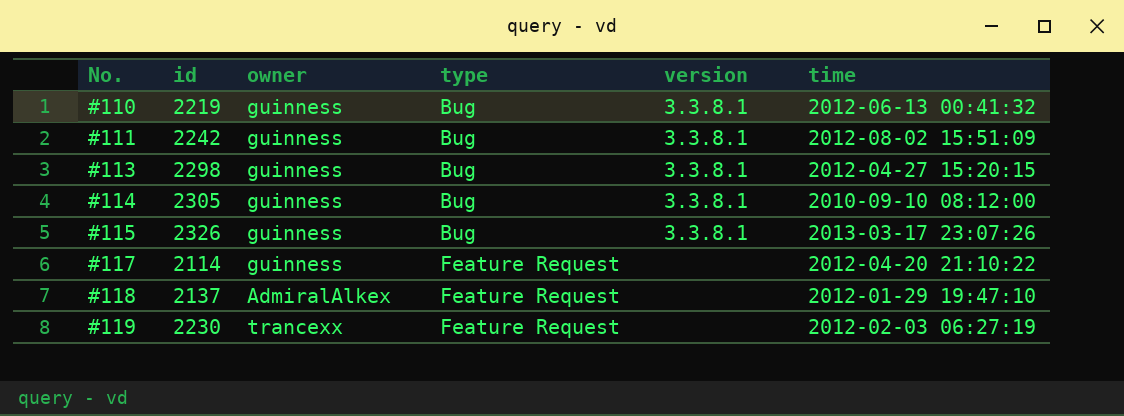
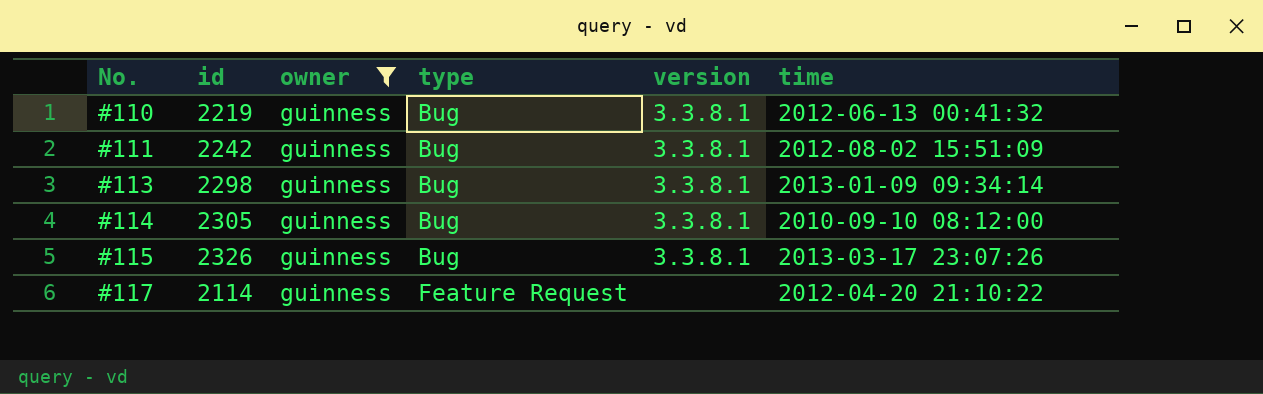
filter: none -> owner = guinness
#113 | time: 2012-04-27 15:20:15 -> 2013-01-09 09:34:14

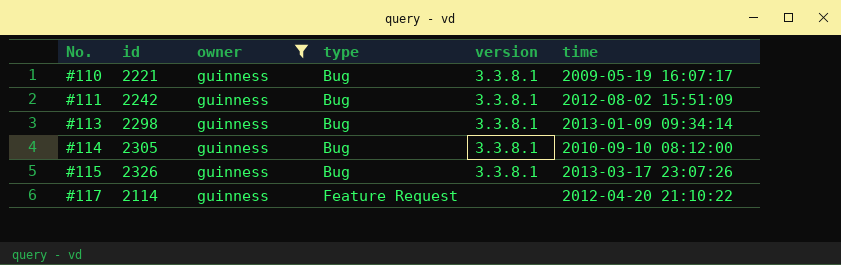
#110 | id: 2219 -> 2221
#110 | time: 2012-06-13 00:41:32 -> 2009-05-19 16:07:17

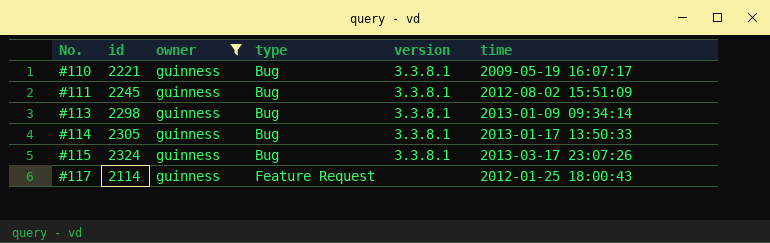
#111 | id: 2242 -> 2245
#114 | time: 2010-09-10 08:12:00 -> 2013-01-17 13:50:33
#115 | id: 2326 -> 2324
#117 | time: 2012-04-20 21:10:22 -> 2012-01-25 18:00:43

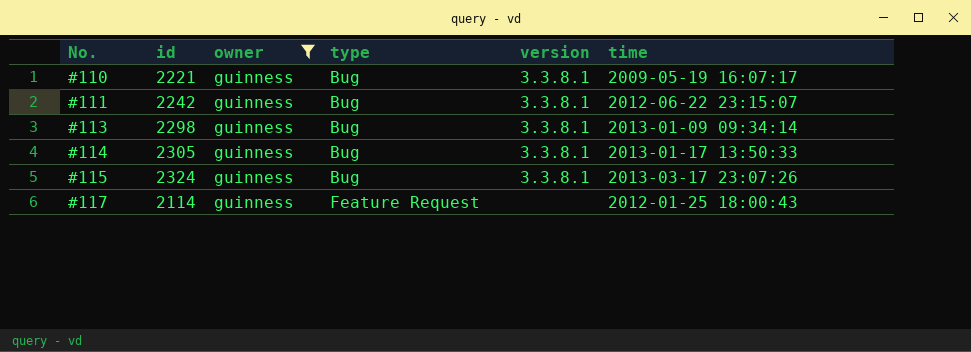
#111 | id: 2245 -> 2242
#111 | time: 2012-08-02 15:51:09 -> 2012-06-22 23:15:07

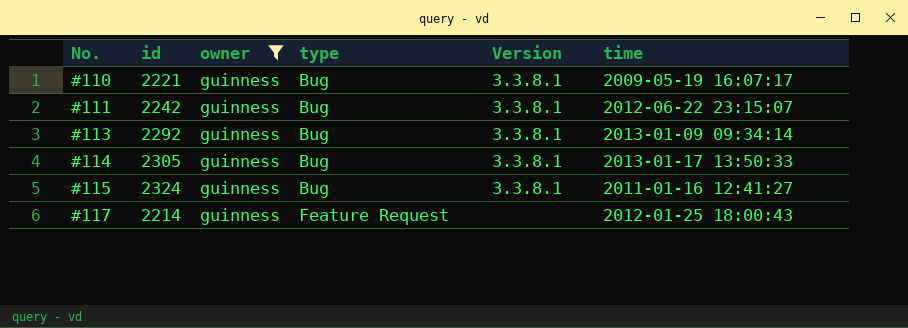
column name: version -> Version
#113 | id: 2298 -> 2292
#115 | time: 2013-03-17 23:07:26 -> 2011-01-16 12:41:27
#117 | id: 2114 -> 2214

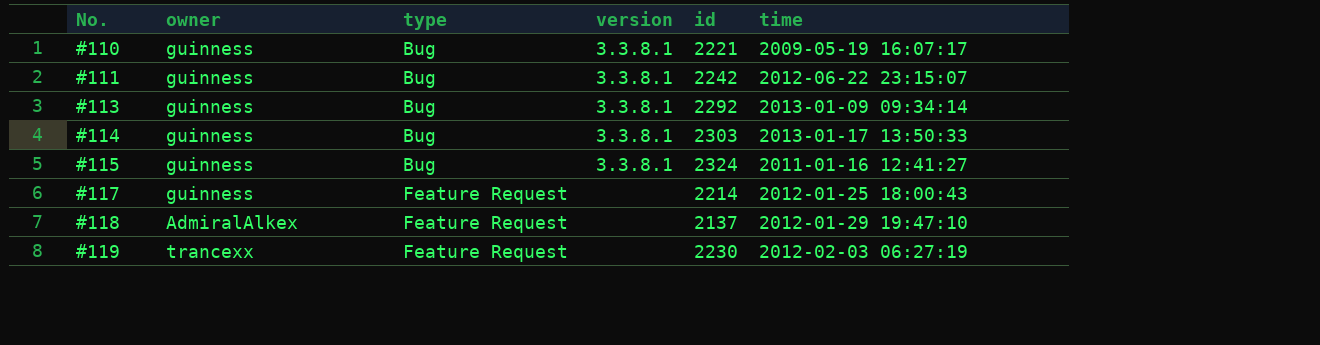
filter: owner = guinness -> none
column name: Version -> version
column id | position: 2 -> 5
#114 | id: 2305 -> 2303

